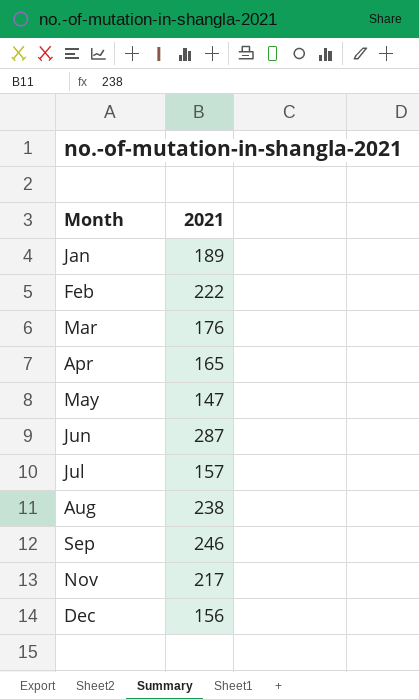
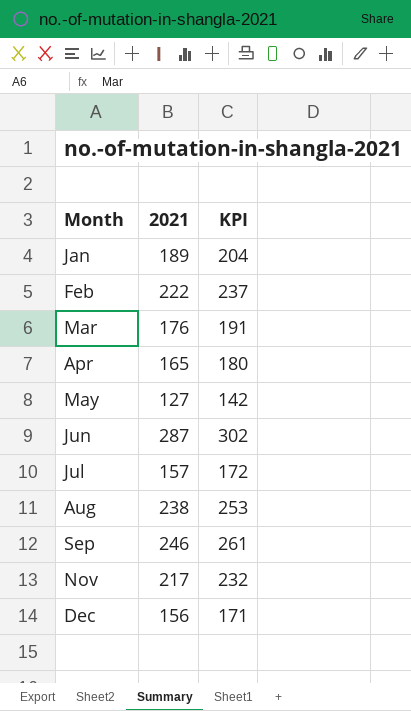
column KPI | formula: none -> [2021] + 15
May | 2021: 147 -> 127

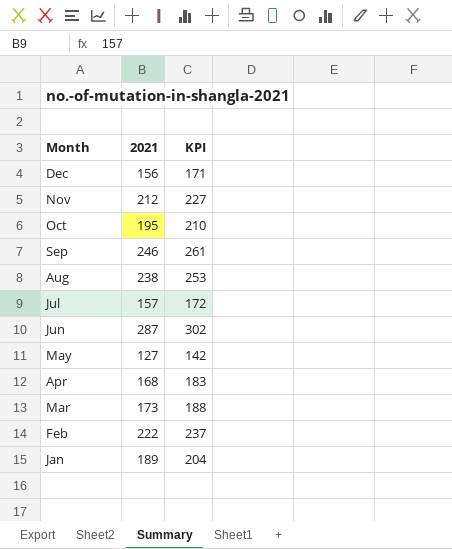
row order: Month ascending -> Month descending
Nov | 2021: 217 -> 212
Nov | KPI: 232 -> 227
row Oct: none -> 195 | 210
Apr | 2021: 165 -> 168
Apr | KPI: 180 -> 183
Mar | 2021: 176 -> 173
Mar | KPI: 191 -> 188

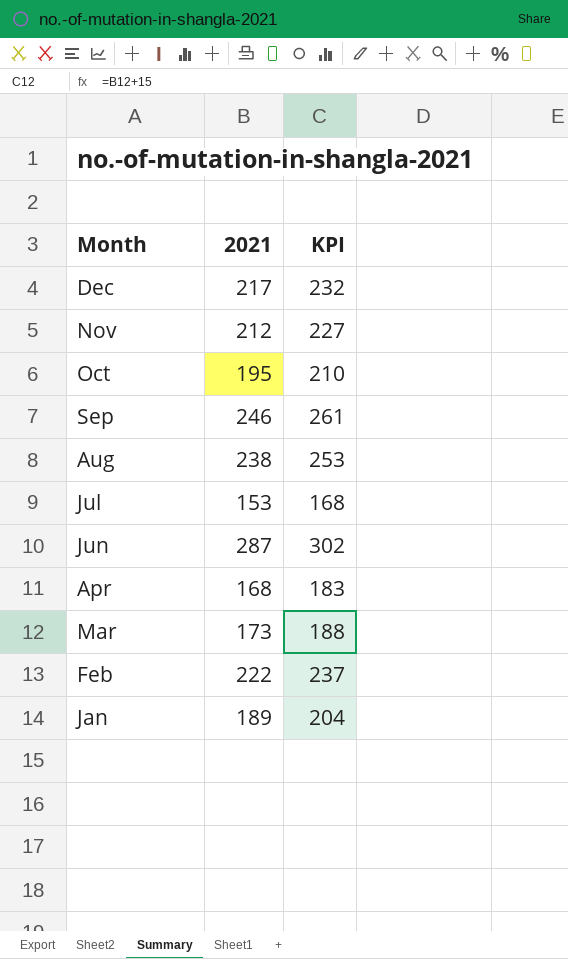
row May: 127 | 142 -> none
Dec | 2021: 156 -> 217
Dec | KPI: 171 -> 232
Jul | 2021: 157 -> 153
Jul | KPI: 172 -> 168

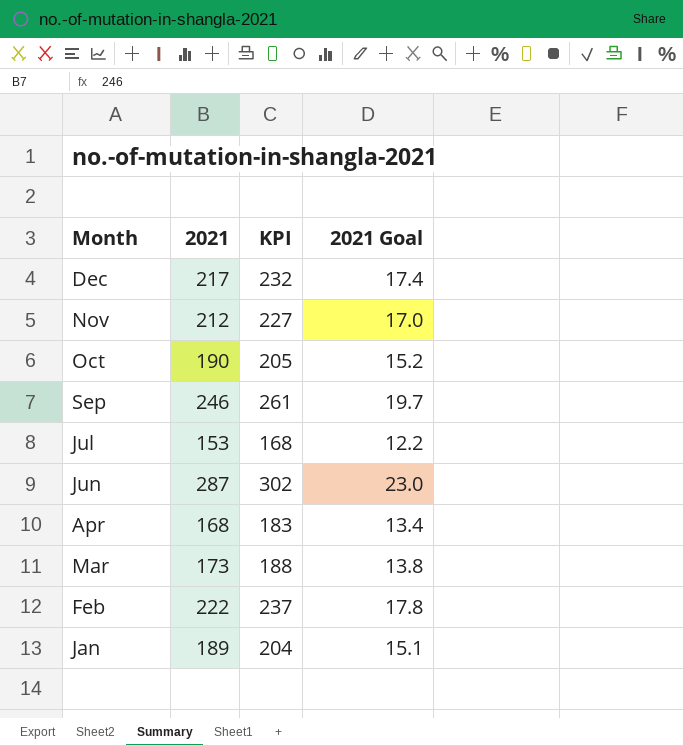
column 2021 Goal | formula: none -> [2021] * 0.08
row Aug: 238 | 253 -> none
Oct | 2021: 195 -> 190
Oct | KPI: 210 -> 205

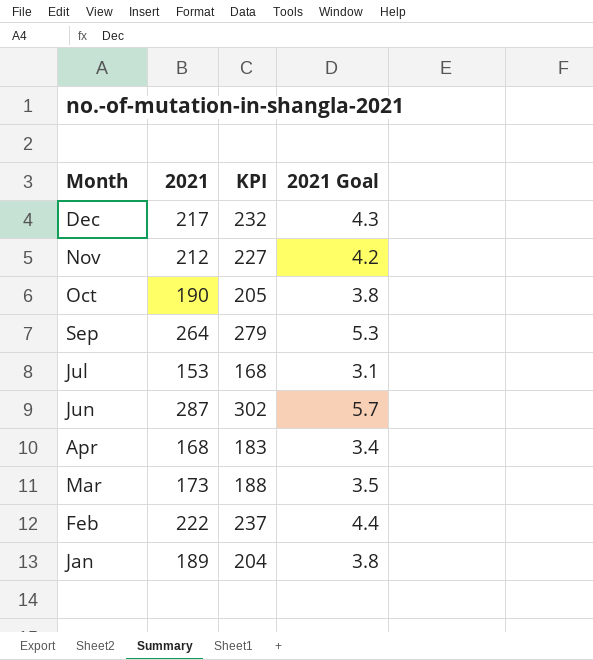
column 2021 Goal | formula: [2021] * 0.08 -> [2021] * 0.02
Sep | 2021: 246 -> 264
Sep | KPI: 261 -> 279

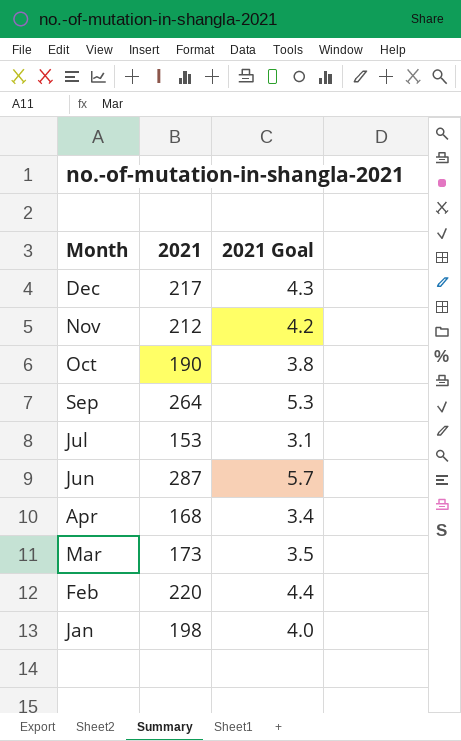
column KPI | formula: [2021] + 15 -> none
Feb | 2021: 222 -> 220
Jan | 2021: 189 -> 198
Jan | 2021 Goal: 3.8 -> 4.0

